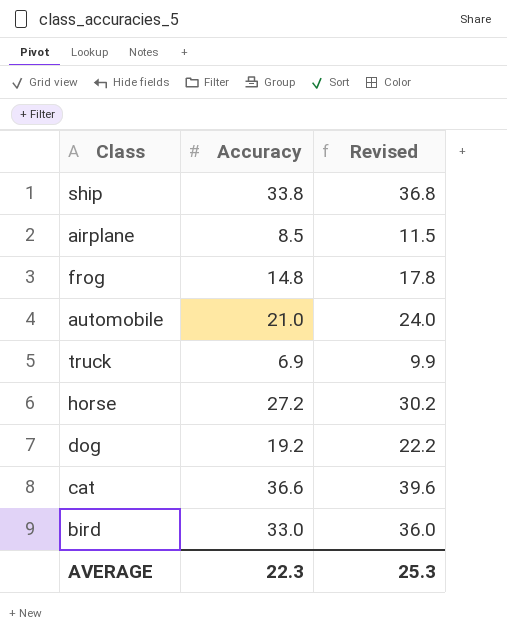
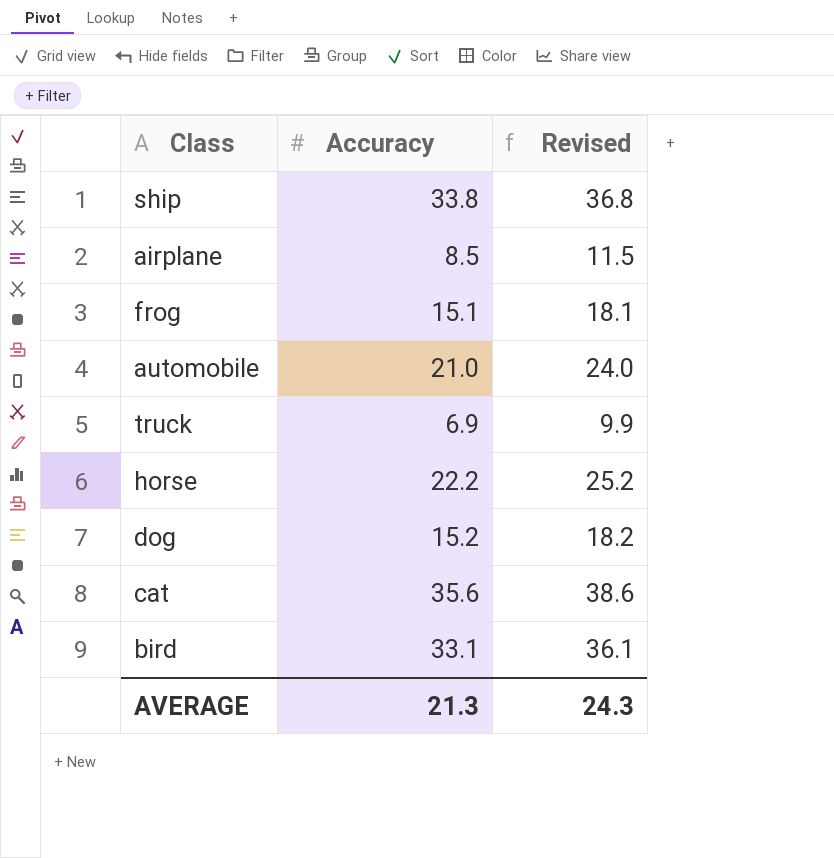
frog | Accuracy: 14.8 -> 15.1
frog | Revised: 17.8 -> 18.1
horse | Accuracy: 27.2 -> 22.2
horse | Revised: 30.2 -> 25.2
dog | Accuracy: 19.2 -> 15.2
dog | Revised: 22.2 -> 18.2
cat | Accuracy: 36.6 -> 35.6
cat | Revised: 39.6 -> 38.6
bird | Accuracy: 33.0 -> 33.1
bird | Revised: 36.0 -> 36.1
AVERAGE | Accuracy: 22.3 -> 21.3
AVERAGE | Revised: 25.3 -> 24.3

